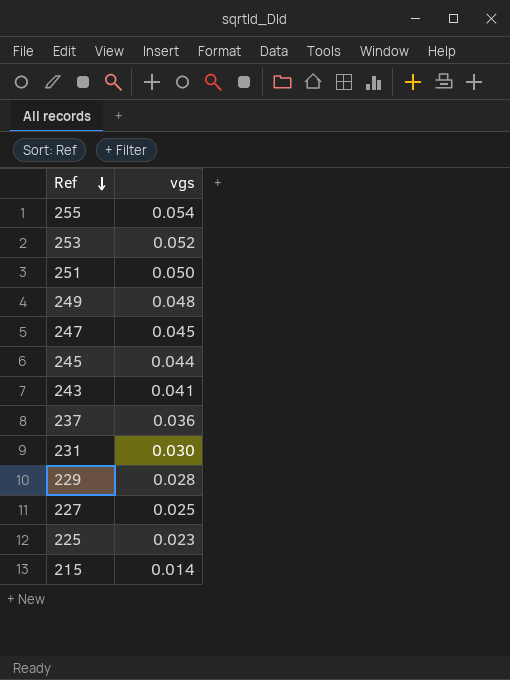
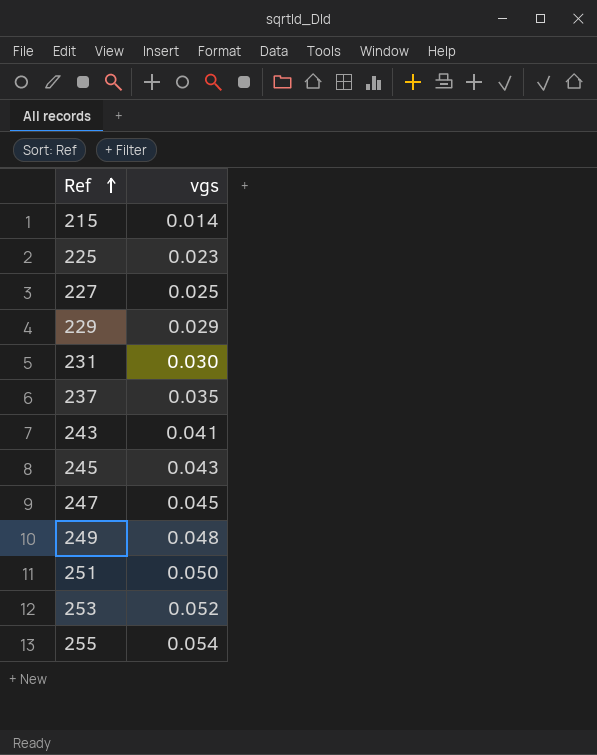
row order: Ref descending -> Ref ascending
229 | vgs: 0.028 -> 0.029
237 | vgs: 0.036 -> 0.035
245 | vgs: 0.044 -> 0.043

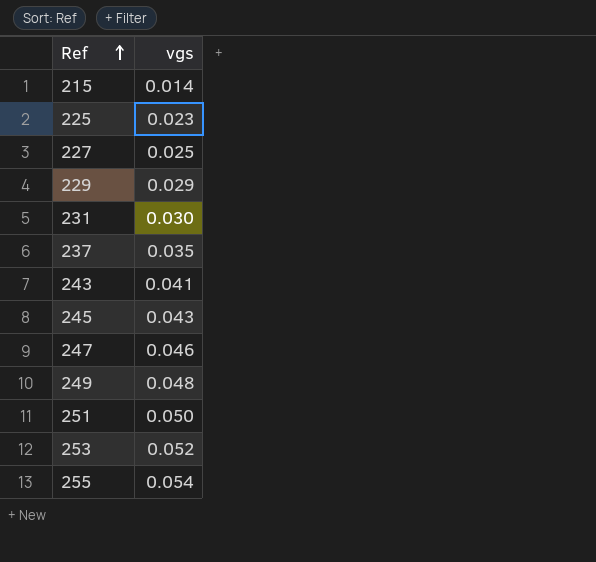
247 | vgs: 0.045 -> 0.046

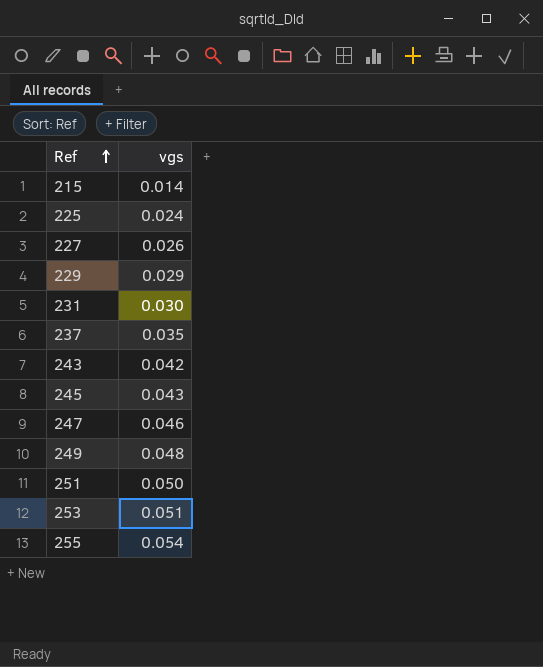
225 | vgs: 0.023 -> 0.024
227 | vgs: 0.025 -> 0.026
243 | vgs: 0.041 -> 0.042
253 | vgs: 0.052 -> 0.051

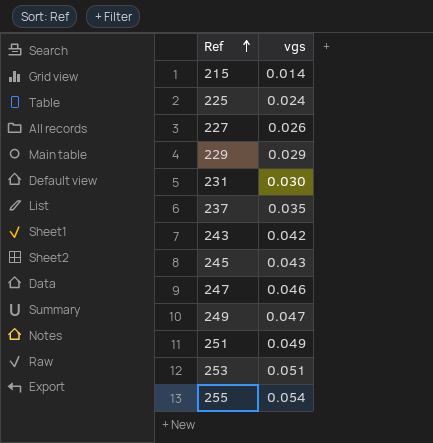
249 | vgs: 0.048 -> 0.047
251 | vgs: 0.050 -> 0.049

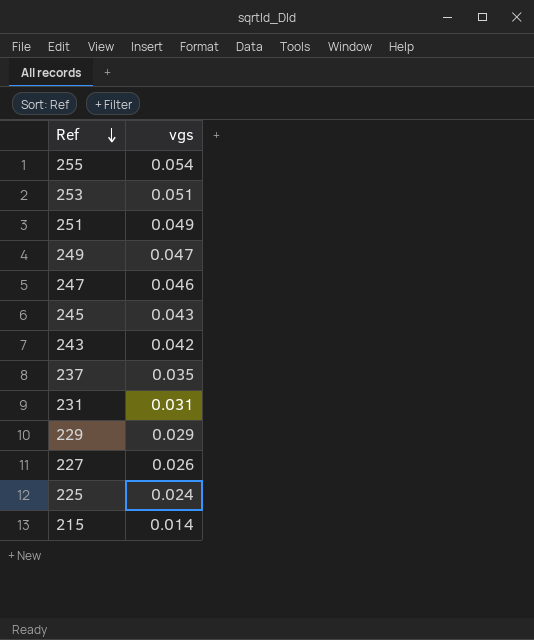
row order: Ref ascending -> Ref descending
231 | vgs: 0.030 -> 0.031

